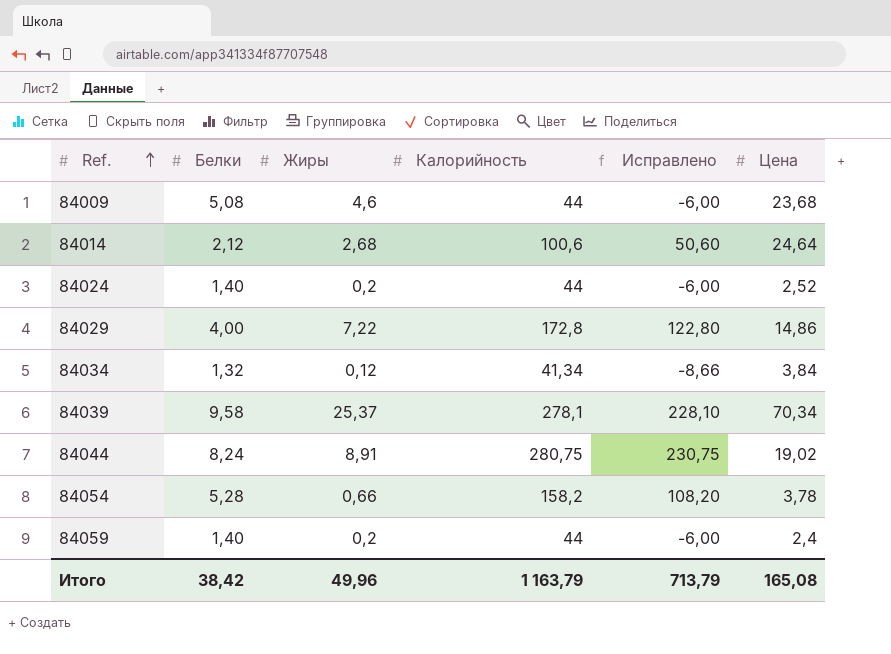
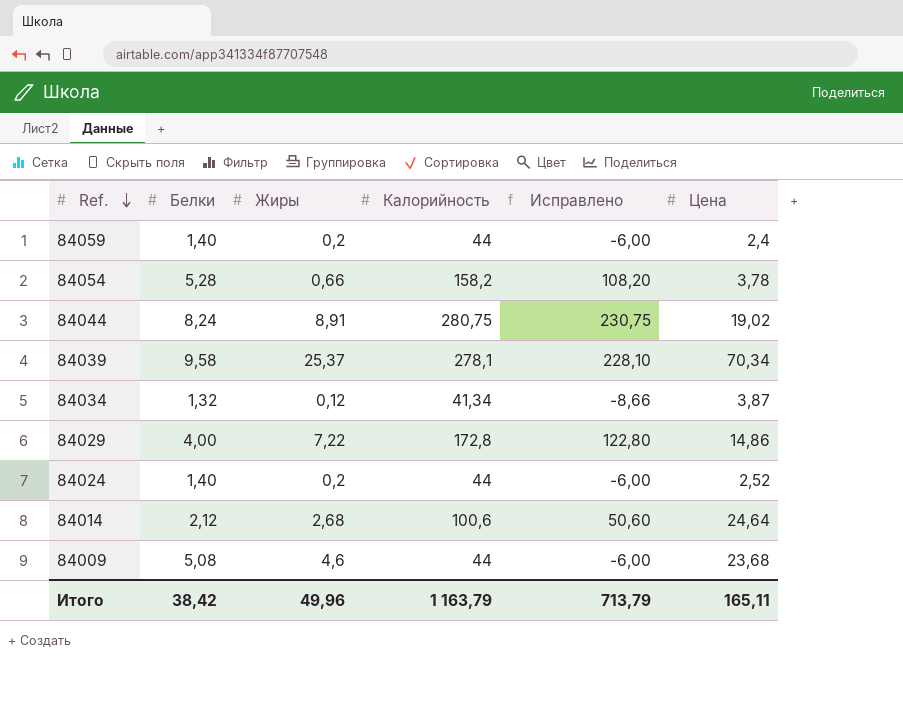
row order: Ref. ascending -> Ref. descending
84034 | Цена: 3,84 -> 3,87
Итого | Цена: 165,08 -> 165,11

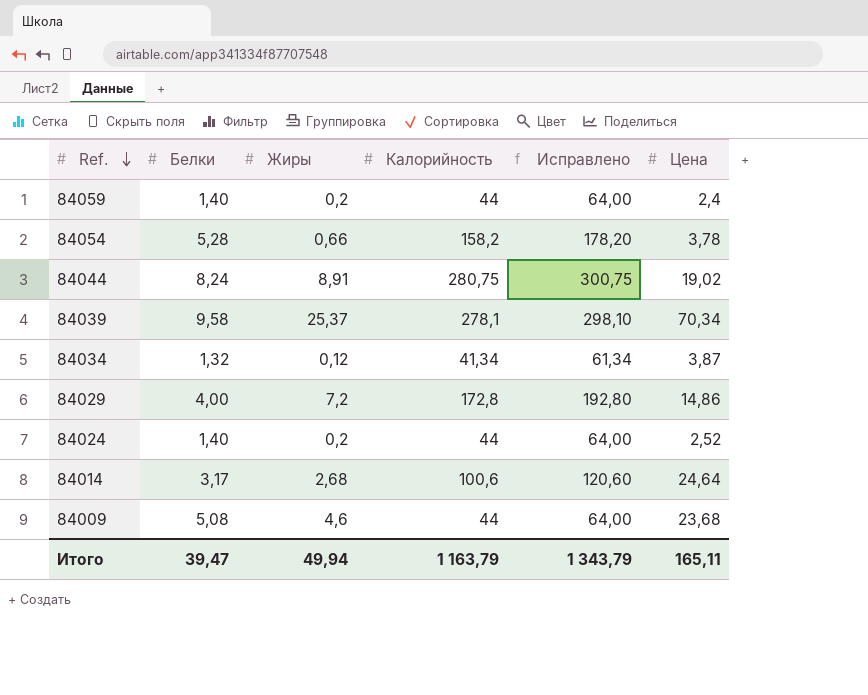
column Исправлено | formula: [Калорийность] - 50 -> [Калорийность] + 20
84029 | Жиры: 7,22 -> 7,2
84014 | Белки: 2,12 -> 3,17
Итого | Белки: 38,42 -> 39,47
Итого | Жиры: 49,96 -> 49,94
Итого | Исправлено: 713,79 -> 1 343,79

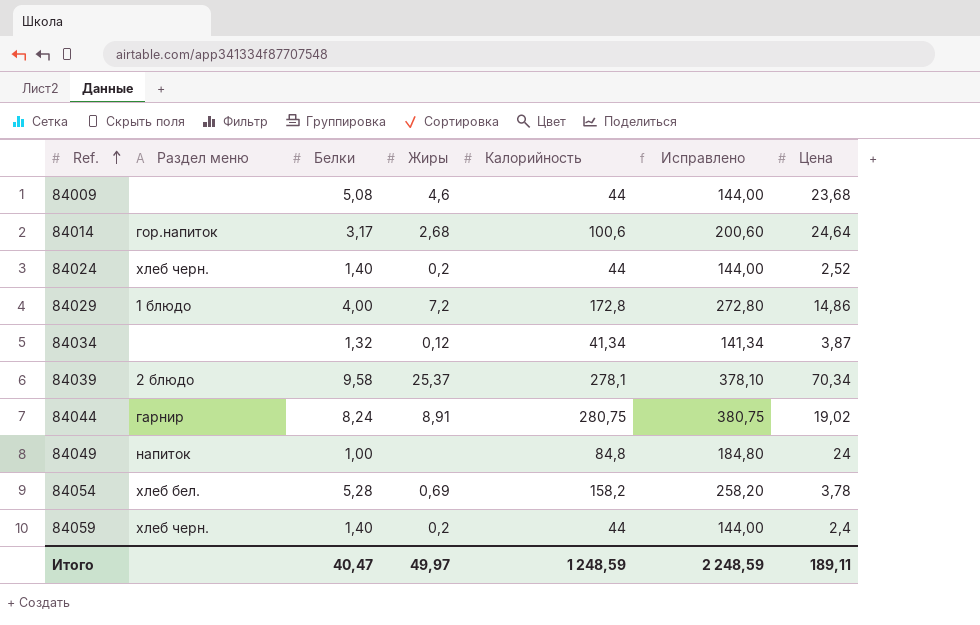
row order: Ref. descending -> Ref. ascending
column Раздел меню | position: none -> 2
column Исправлено | formula: [Калорийность] + 20 -> [Калорийность] + 100
row 84049: none -> напиток | 1,00 | none | 84,8 | 184,80 | 24
84054 | Жиры: 0,66 -> 0,69
Итого | Белки: 39,47 -> 40,47
Итого | Жиры: 49,94 -> 49,97
Итого | Калорийность: 1 163,79 -> 1 248,59
Итого | Исправлено: 1 343,79 -> 2 248,59
Итого | Цена: 165,11 -> 189,11

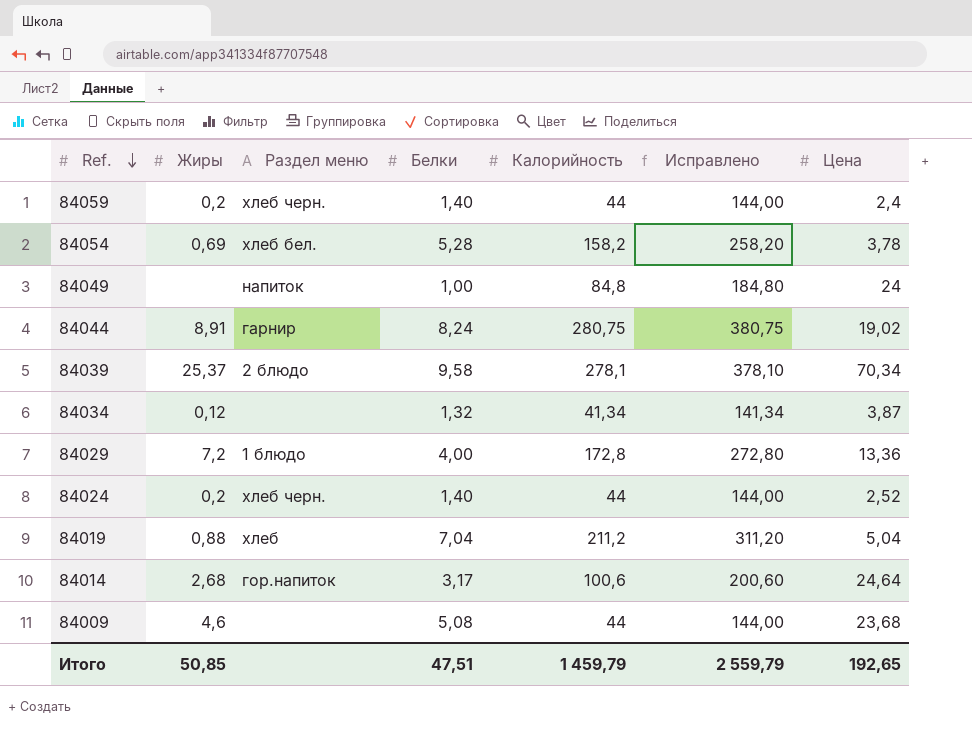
row order: Ref. ascending -> Ref. descending
column Жиры | position: 4 -> 2
84029 | Цена: 14,86 -> 13,36
row 84019: none -> 0,88 | хлеб | 7,04 | 211,2 | 311,20 | 5,04
Итого | Жиры: 49,97 -> 50,85
Итого | Белки: 40,47 -> 47,51
Итого | Калорийность: 1 248,59 -> 1 459,79
Итого | Исправлено: 2 248,59 -> 2 559,79
Итого | Цена: 189,11 -> 192,65

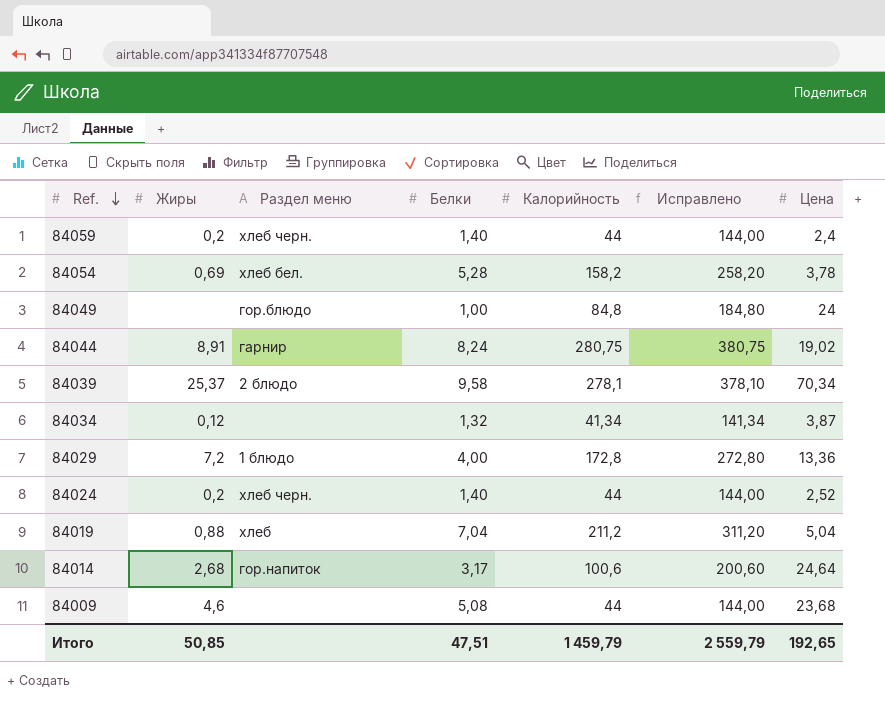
84049 | Раздел меню: напиток -> гор.блюдо

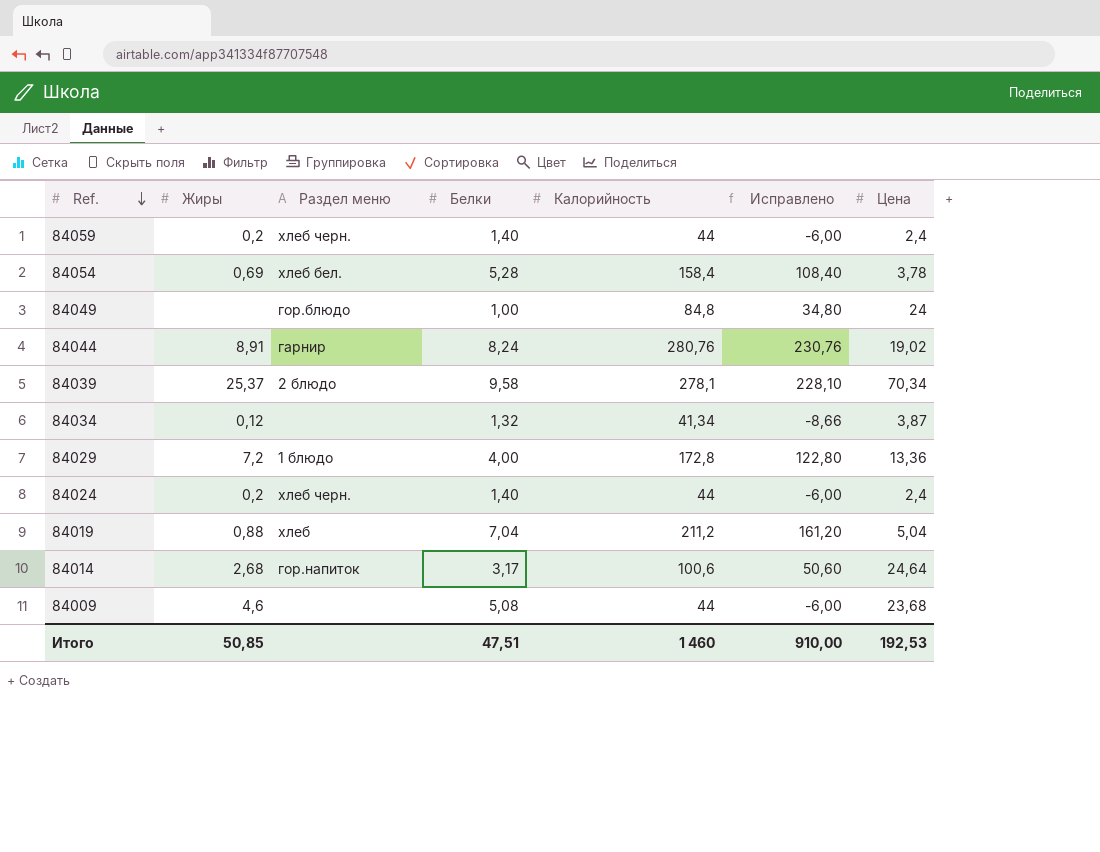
column Исправлено | formula: [Калорийность] + 100 -> [Калорийность] - 50
84054 | Калорийность: 158,2 -> 158,4
84044 | Калорийность: 280,75 -> 280,76
84024 | Цена: 2,52 -> 2,4
Итого | Калорийность: 1 459,79 -> 1 460
Итого | Исправлено: 2 559,79 -> 910,00
Итого | Цена: 192,65 -> 192,53

